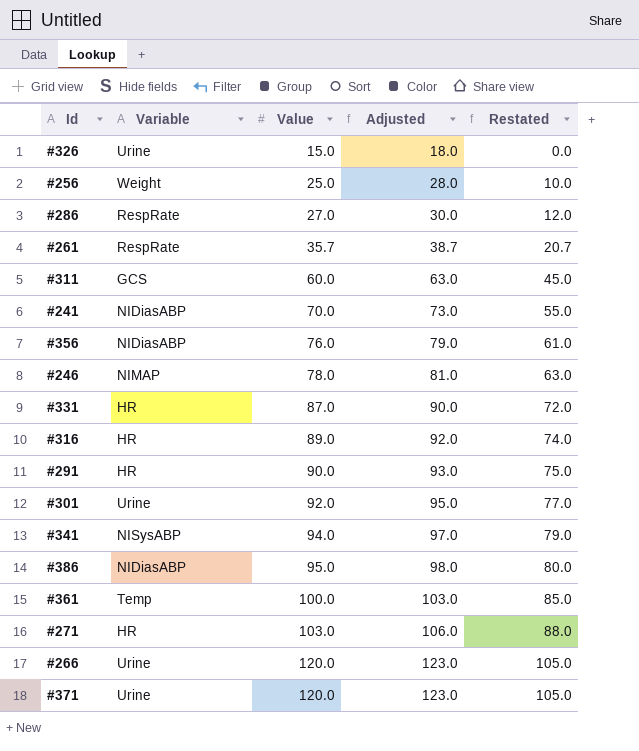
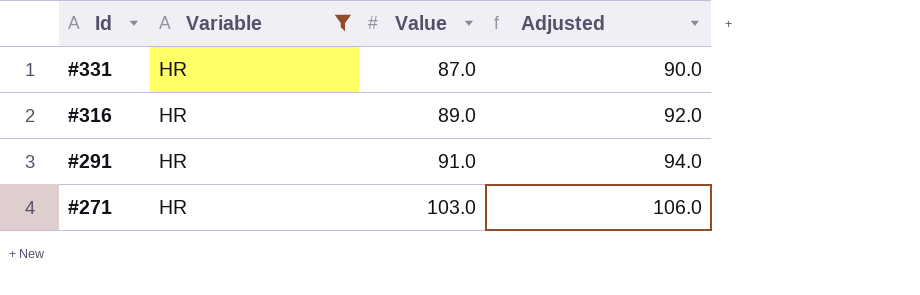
filter: none -> Variable = HR
column Restated | formula: [Value] - 15 -> none
#291 | Value: 90.0 -> 91.0
#291 | Adjusted: 93.0 -> 94.0

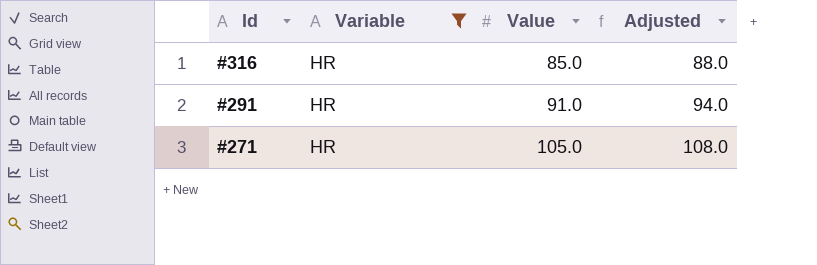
row #331: HR | 87.0 | 90.0 -> none
#316 | Value: 89.0 -> 85.0
#316 | Adjusted: 92.0 -> 88.0
#271 | Value: 103.0 -> 105.0
#271 | Adjusted: 106.0 -> 108.0

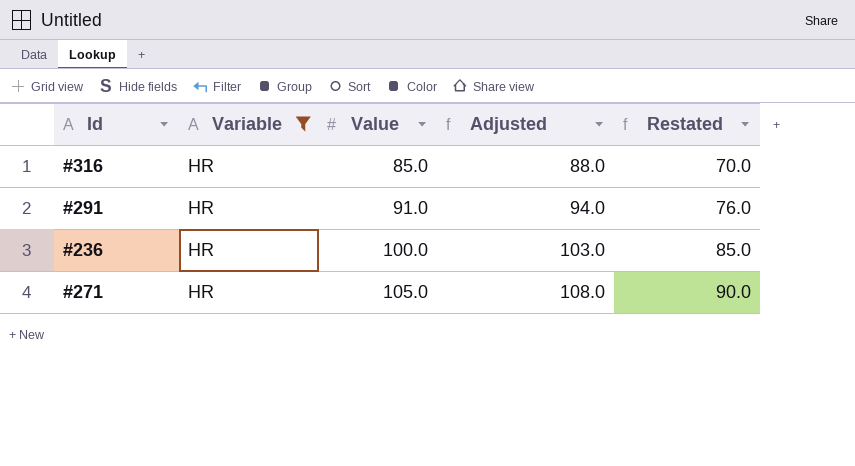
column Restated | formula: none -> [Value] - 15
row #236: none -> HR | 100.0 | 103.0 | 85.0

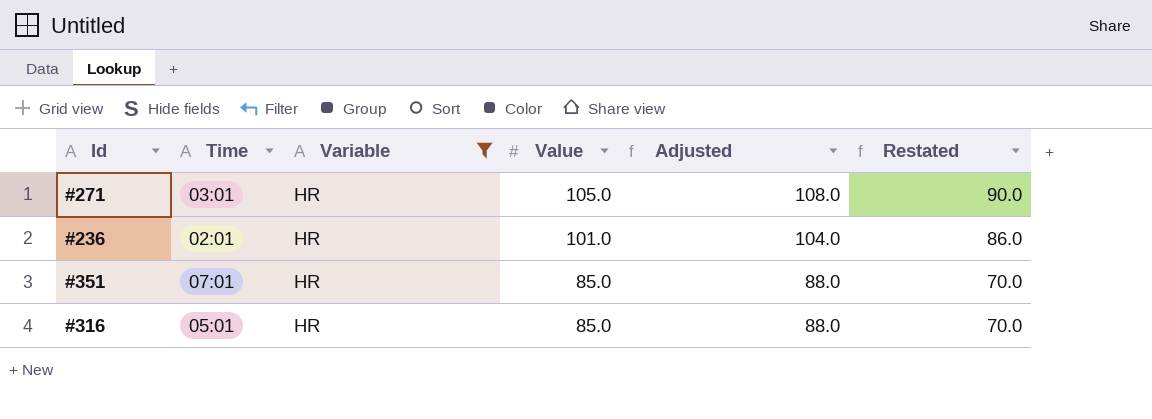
row order: Value ascending -> Value descending
column Time | position: none -> 2
row #291: HR | 91.0 | 94.0 | 76.0 -> none
#236 | Value: 100.0 -> 101.0
#236 | Adjusted: 103.0 -> 104.0
#236 | Restated: 85.0 -> 86.0
row #351: none -> 07:01 | HR | 85.0 | 88.0 | 70.0

